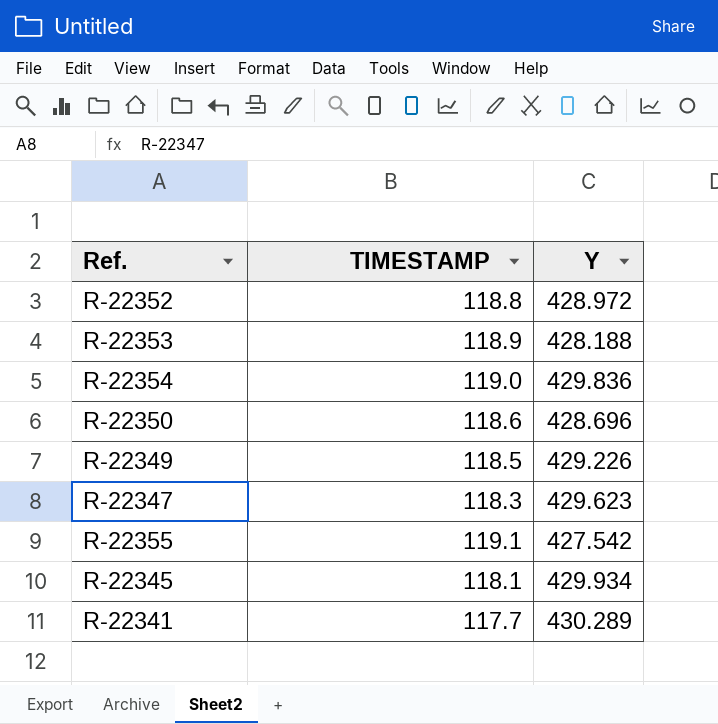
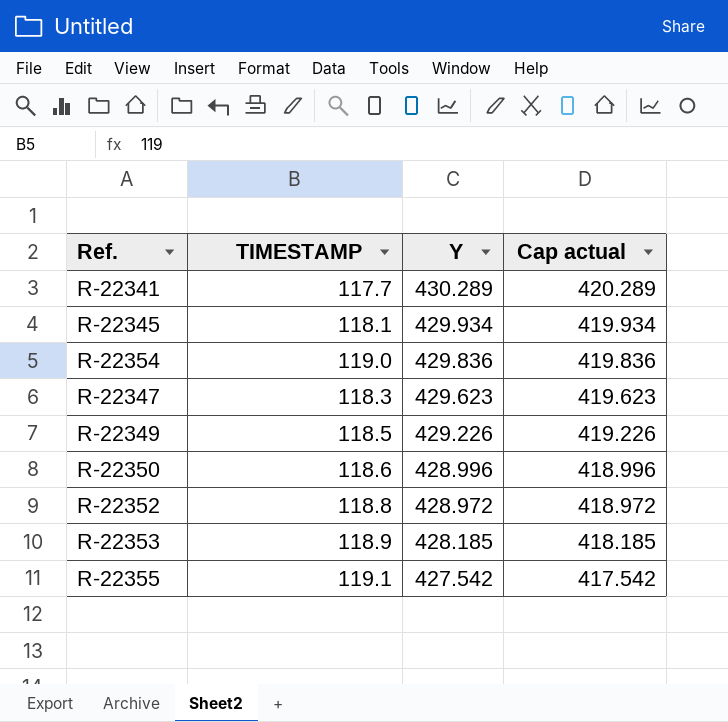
row order: none -> Y descending
column Cap actual | formula: none -> [Y] - 10
R-22350 | Y: 428.696 -> 428.996
R-22353 | Y: 428.188 -> 428.185

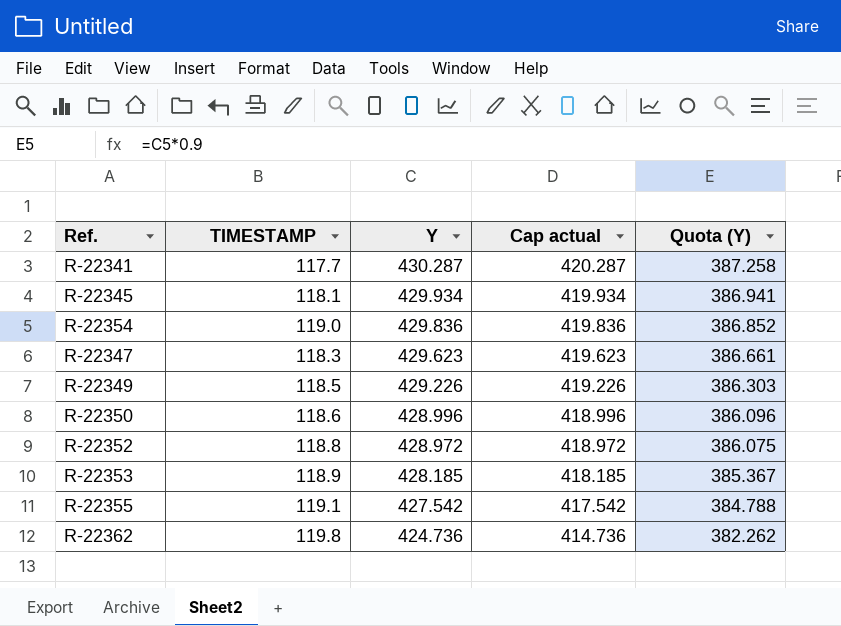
column Quota (Y) | formula: none -> [Y] * 0.9
R-22341 | Y: 430.289 -> 430.287
R-22341 | Cap actual: 420.289 -> 420.287
row R-22362: none -> 119.8 | 424.736 | 414.736 | 382.262

